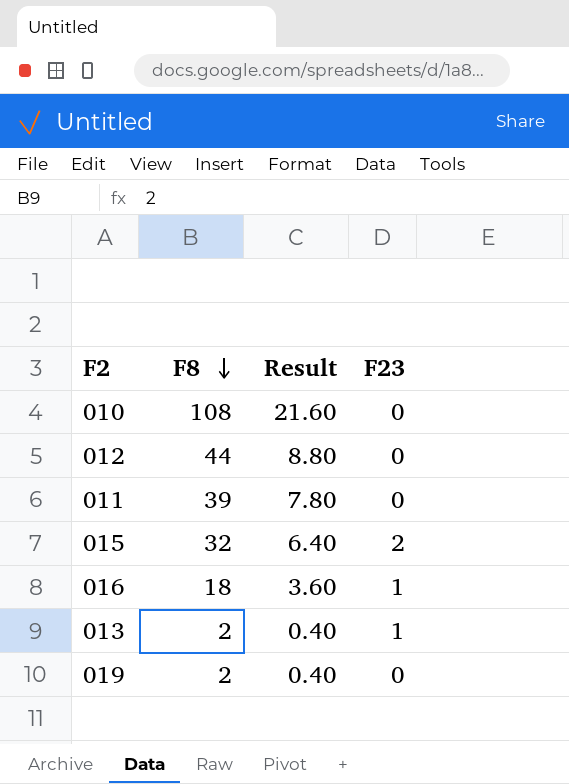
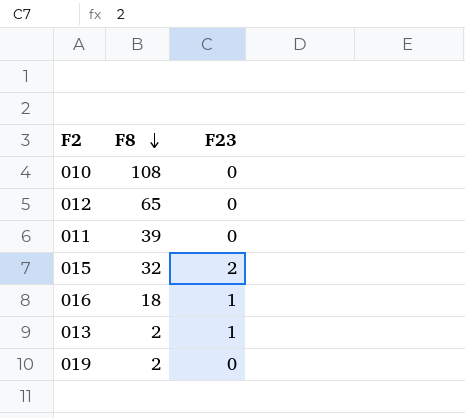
column Result | formula: [F8] * 0.2 -> none
012 | F8: 44 -> 65

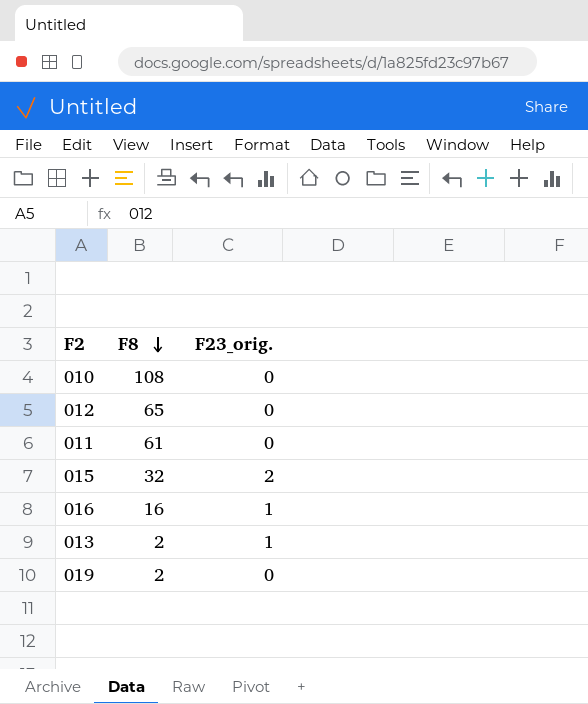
column name: F23 -> F23_orig.
011 | F8: 39 -> 61
016 | F8: 18 -> 16

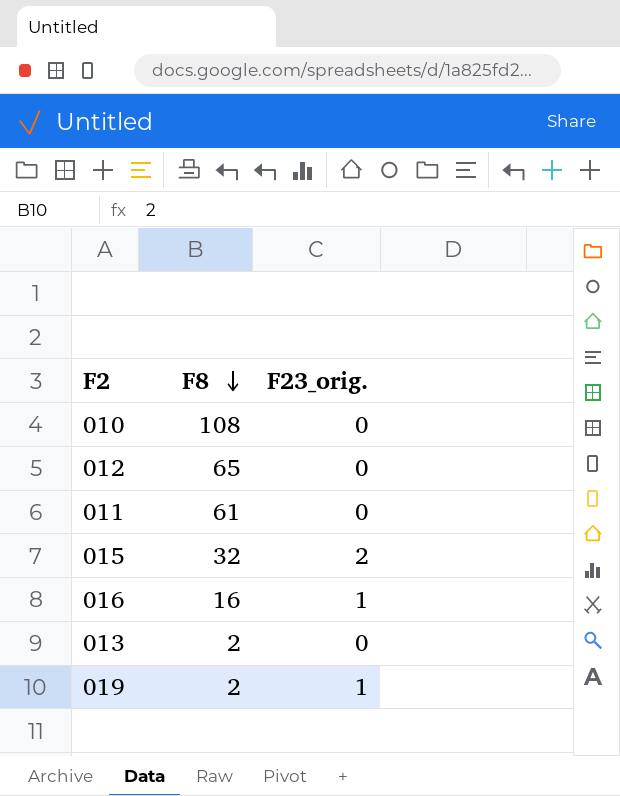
013 | F23_orig.: 1 -> 0
019 | F23_orig.: 0 -> 1

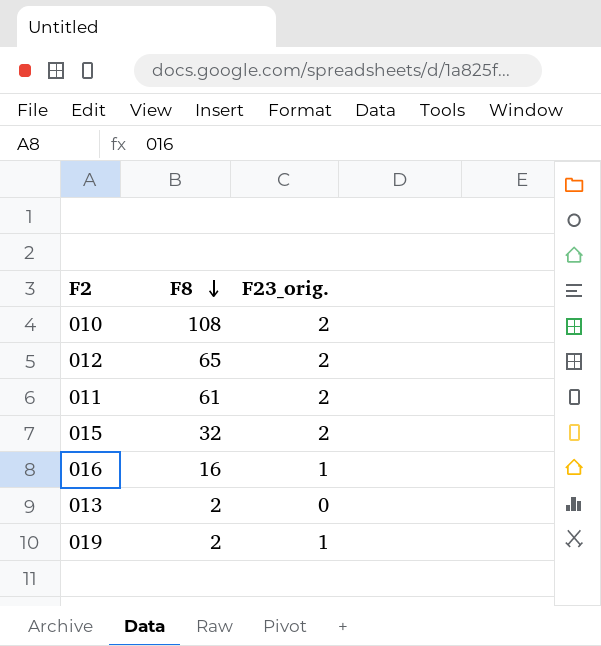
010 | F23_orig.: 0 -> 2
012 | F23_orig.: 0 -> 2
011 | F23_orig.: 0 -> 2

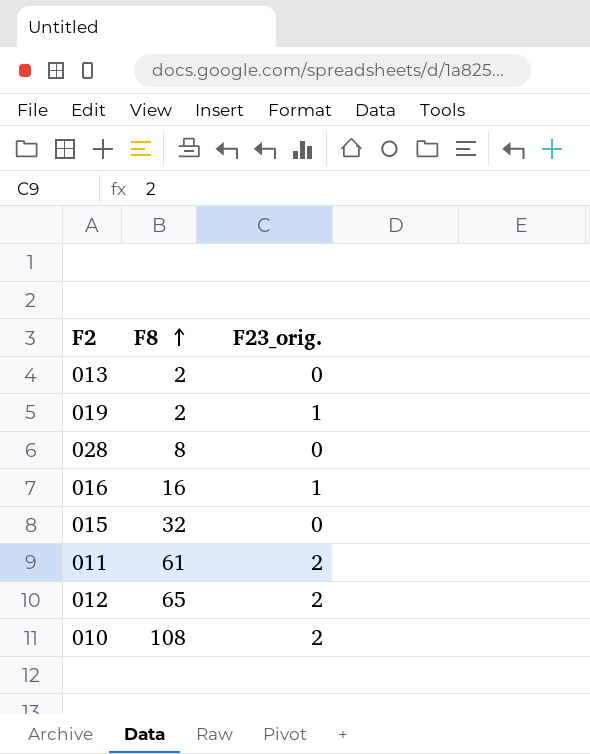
row order: F8 descending -> F8 ascending
row 028: none -> 8 | 0
015 | F23_orig.: 2 -> 0

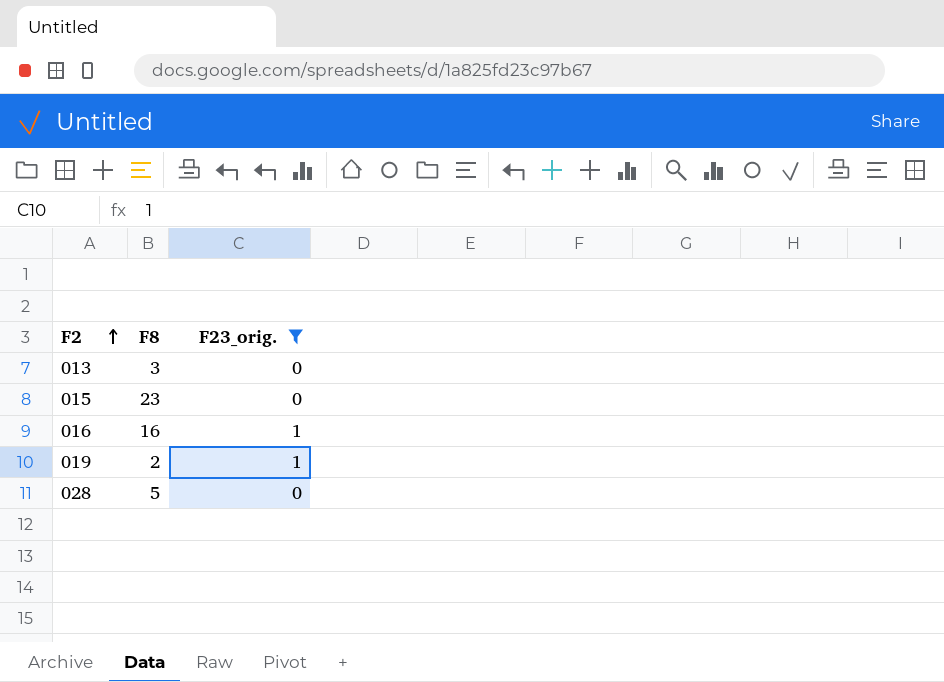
filter: none -> F23_orig. != 2
row order: F8 ascending -> F2 ascending
013 | F8: 2 -> 3
015 | F8: 32 -> 23
028 | F8: 8 -> 5

